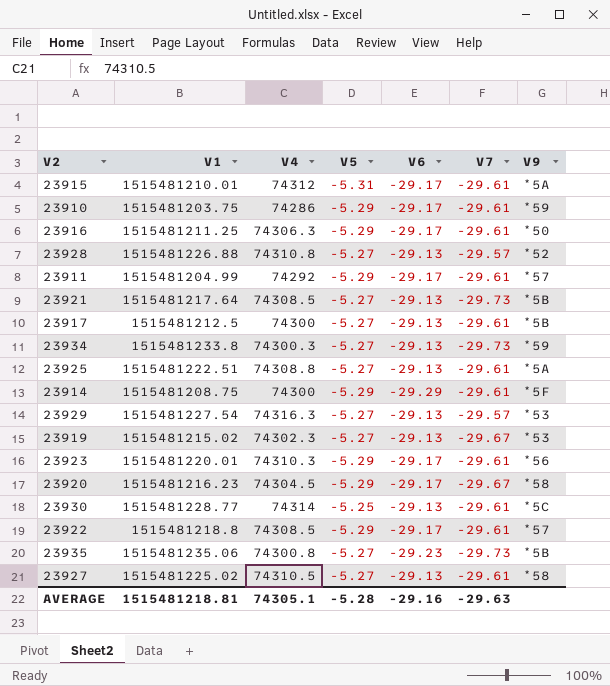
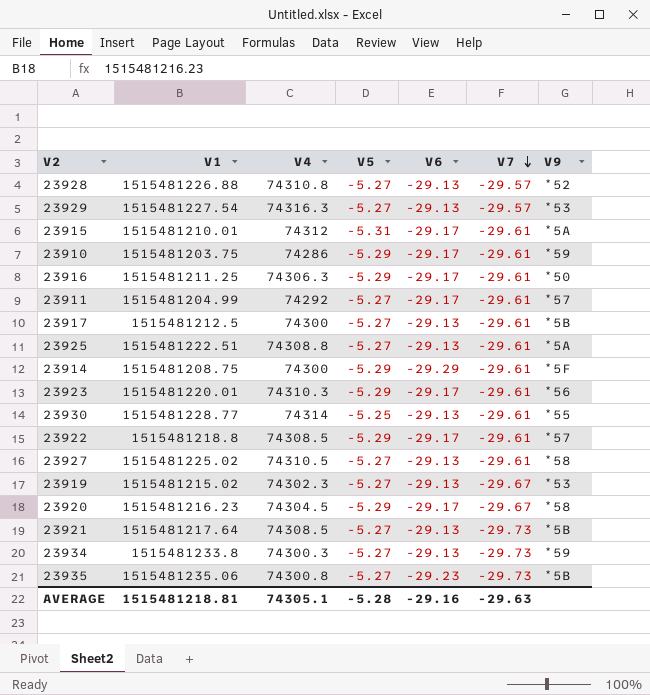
row order: none -> V7 descending
23911 | V5: -5.29 -> -5.27
23930 | V9: *5C -> *55

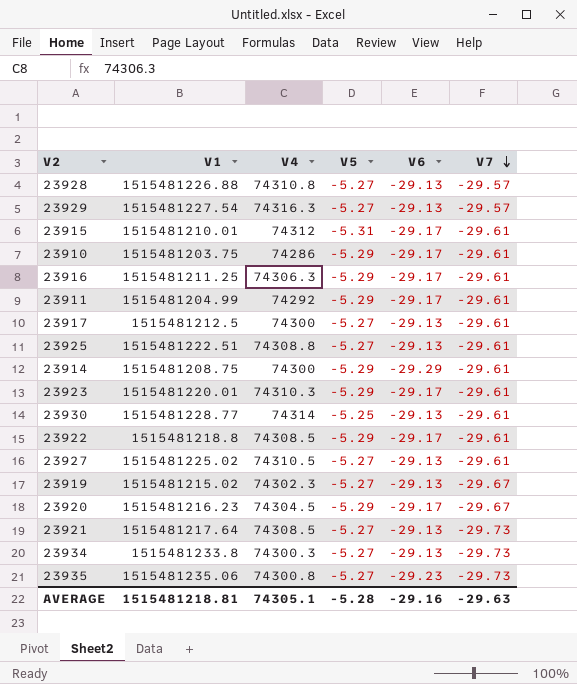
column V9 | position: 7 -> none
23911 | V5: -5.27 -> -5.29

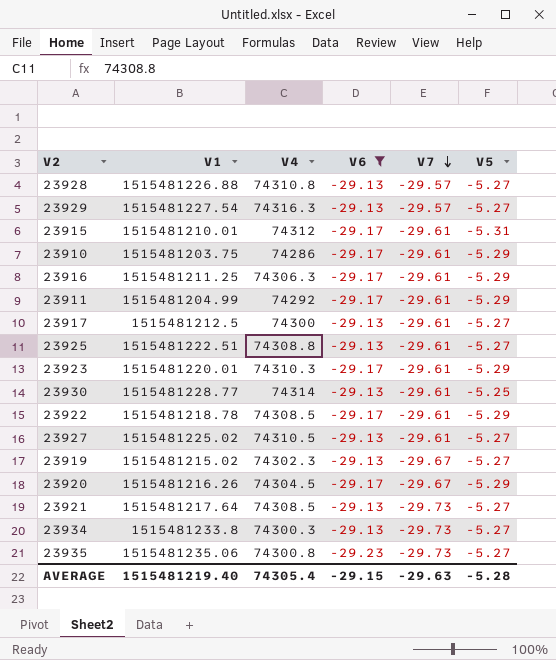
filter: none -> V6 != -29.29
column V5 | position: 4 -> 6
23922 | V1: 1515481218.8 -> 1515481218.78
23920 | V1: 1515481216.23 -> 1515481216.26
AVERAGE | V1: 1515481218.81 -> 1515481219.40
AVERAGE | V4: 74305.1 -> 74305.4
AVERAGE | V6: -29.16 -> -29.15

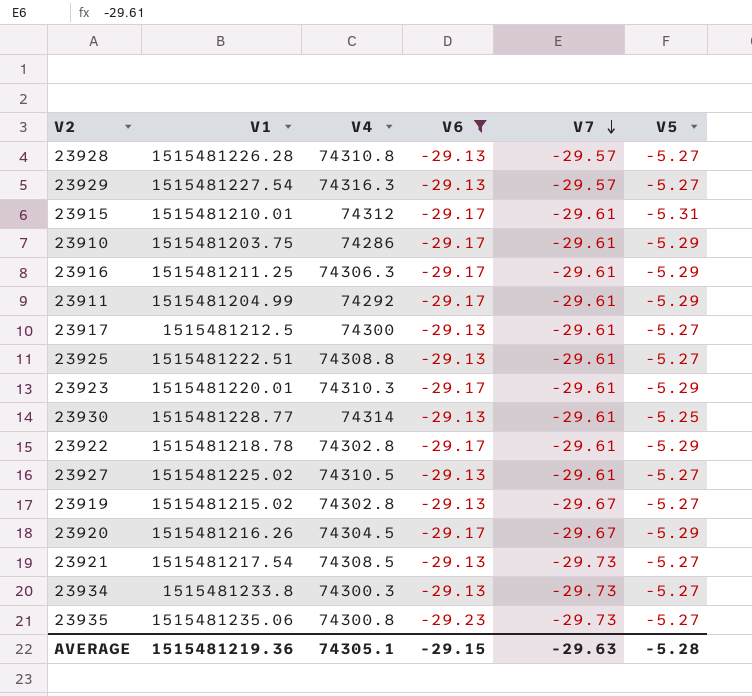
23928 | V1: 1515481226.88 -> 1515481226.28
23922 | V4: 74308.5 -> 74302.8
23919 | V4: 74302.3 -> 74302.8
23921 | V1: 1515481217.64 -> 1515481217.54
AVERAGE | V1: 1515481219.40 -> 1515481219.36
AVERAGE | V4: 74305.4 -> 74305.1

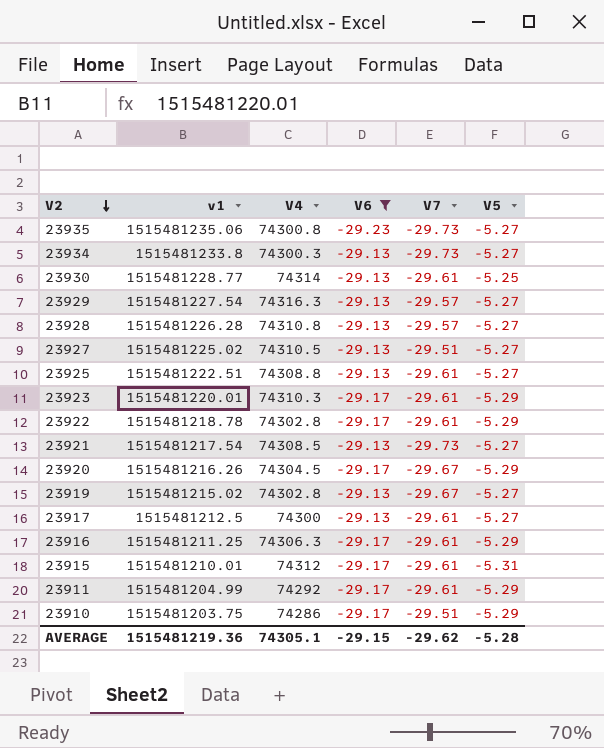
row order: V7 descending -> V2 descending
column name: V1 -> v1
23927 | V7: -29.61 -> -29.51
23910 | V7: -29.61 -> -29.51
AVERAGE | V7: -29.63 -> -29.62

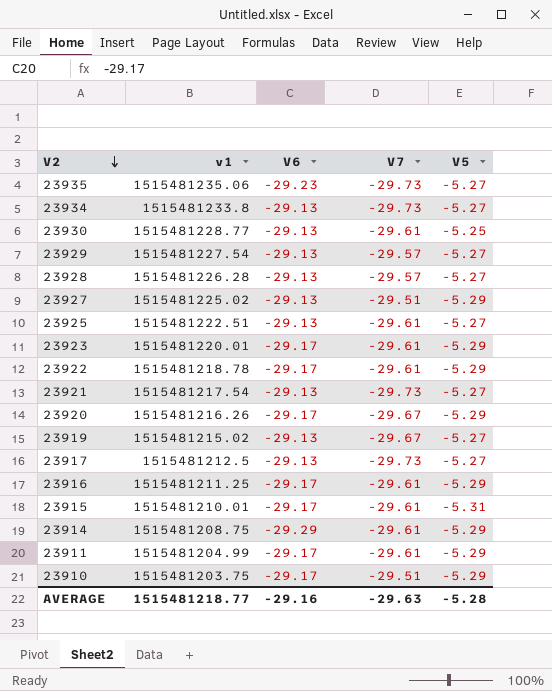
filter: V6 != -29.29 -> none
column V4 | position: 3 -> none
23927 | V5: -5.27 -> -5.29
23917 | V7: -29.61 -> -29.73
AVERAGE | v1: 1515481219.36 -> 1515481218.77
AVERAGE | V6: -29.15 -> -29.16
AVERAGE | V7: -29.62 -> -29.63

